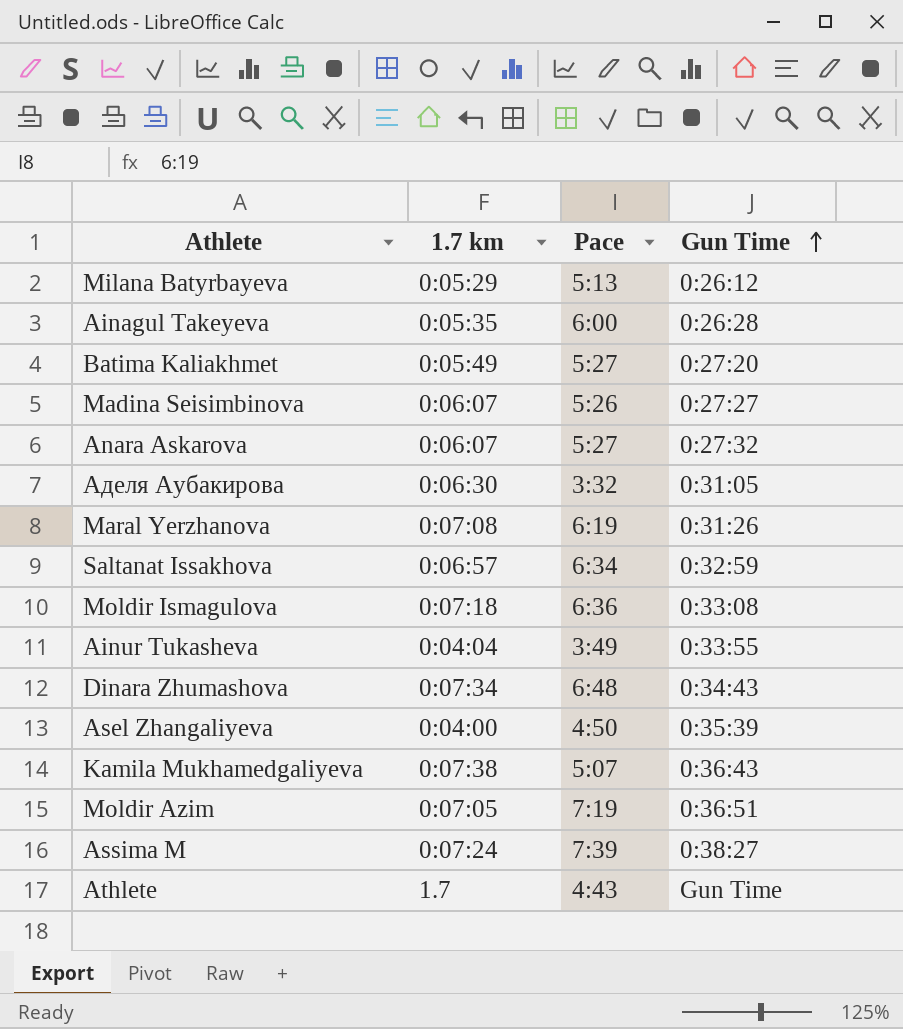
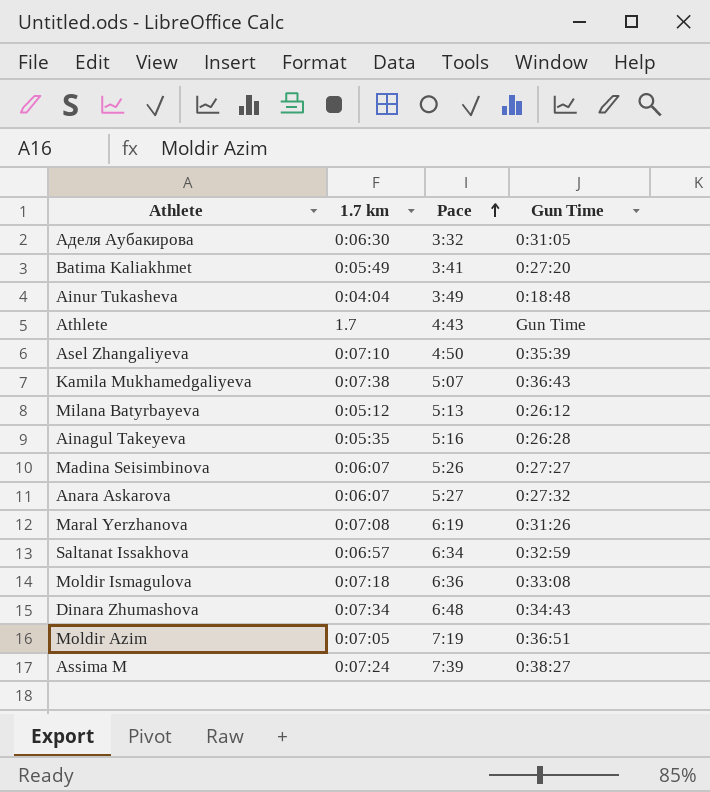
row order: Gun Time ascending -> Pace ascending
Batima Kaliakhmet | Pace: 5:27 -> 3:41
Ainur Tukasheva | Gun Time: 0:33:55 -> 0:18:48
Asel Zhangaliyeva | 1.7 km: 0:04:00 -> 0:07:10
Milana Batyrbayeva | 1.7 km: 0:05:29 -> 0:05:12
Ainagul Takeyeva | Pace: 6:00 -> 5:16

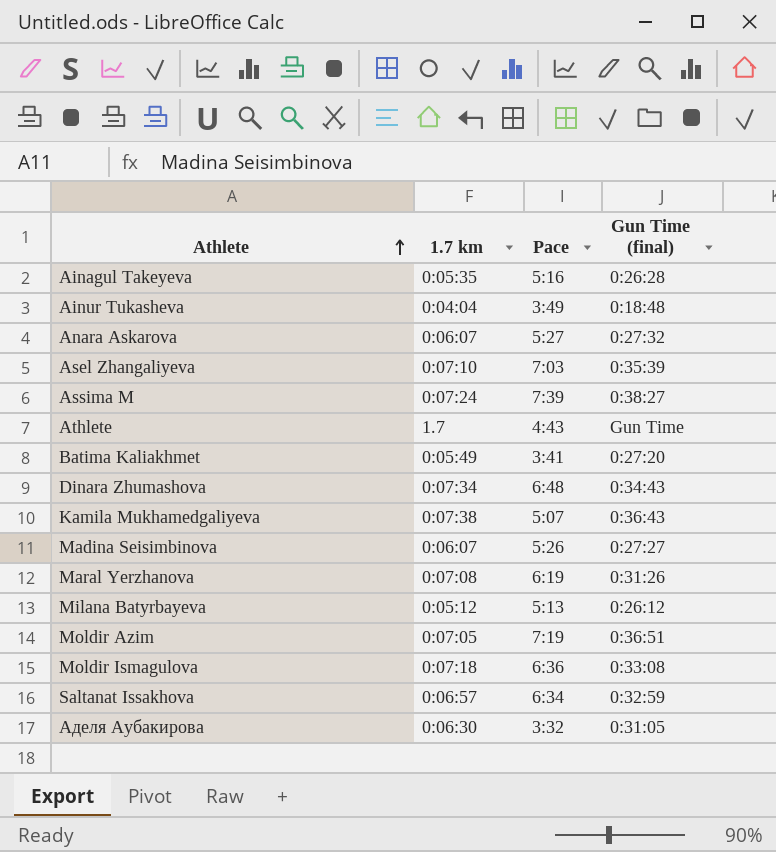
row order: Pace ascending -> Athlete ascending
column name: Gun Time -> Gun Time (final)
Asel Zhangaliyeva | Pace: 4:50 -> 7:03

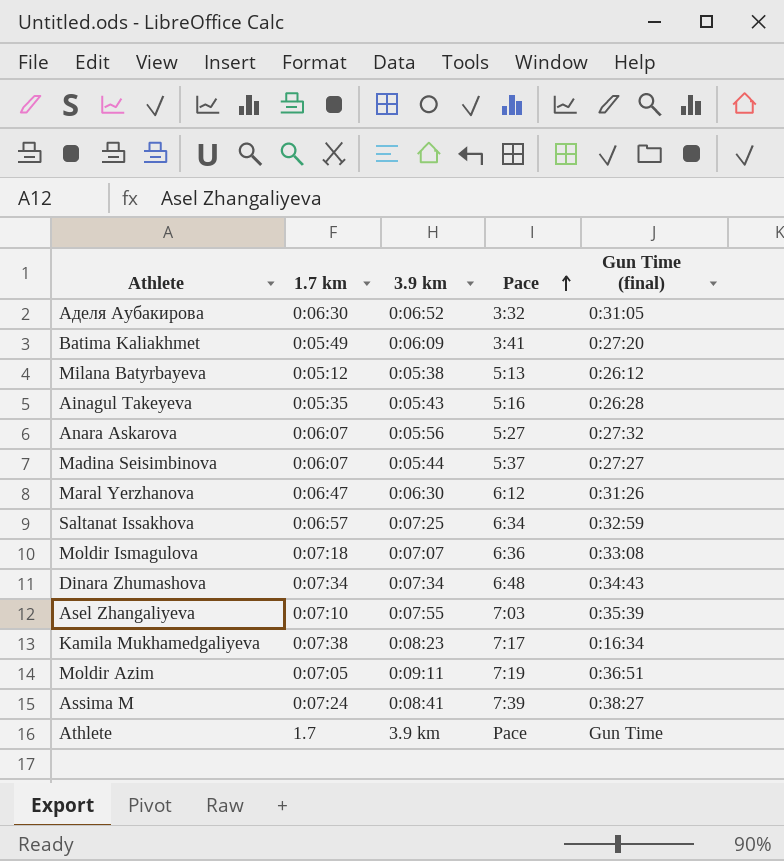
row order: Athlete ascending -> Pace ascending
column 3.9 km | position: none -> 3
row Ainur Tukasheva: 0:04:04 | 3:49 | 0:18:48 -> none
Madina Seisimbinova | Pace: 5:26 -> 5:37
Maral Yerzhanova | 1.7 km: 0:07:08 -> 0:06:47
Maral Yerzhanova | Pace: 6:19 -> 6:12
Kamila Mukhamedgaliyeva | Pace: 5:07 -> 7:17
Kamila Mukhamedgaliyeva | Gun Time (final): 0:36:43 -> 0:16:34
Athlete | Pace: 4:43 -> Pace

